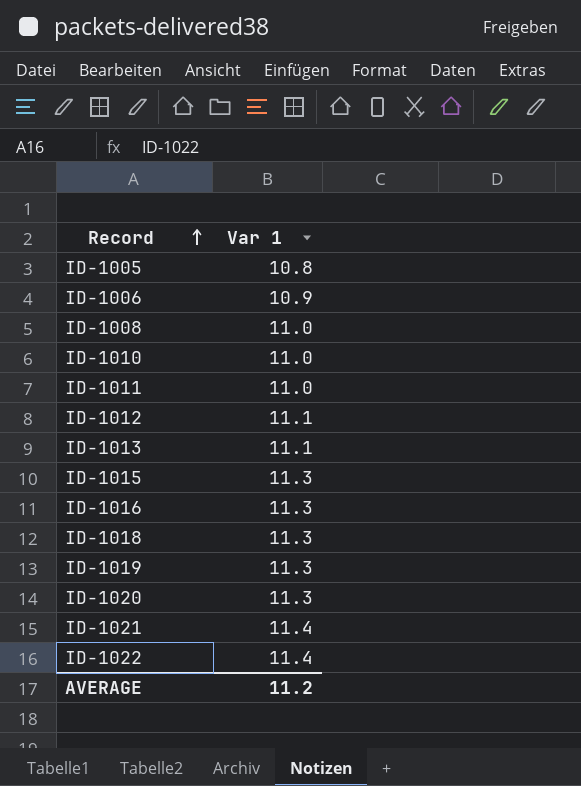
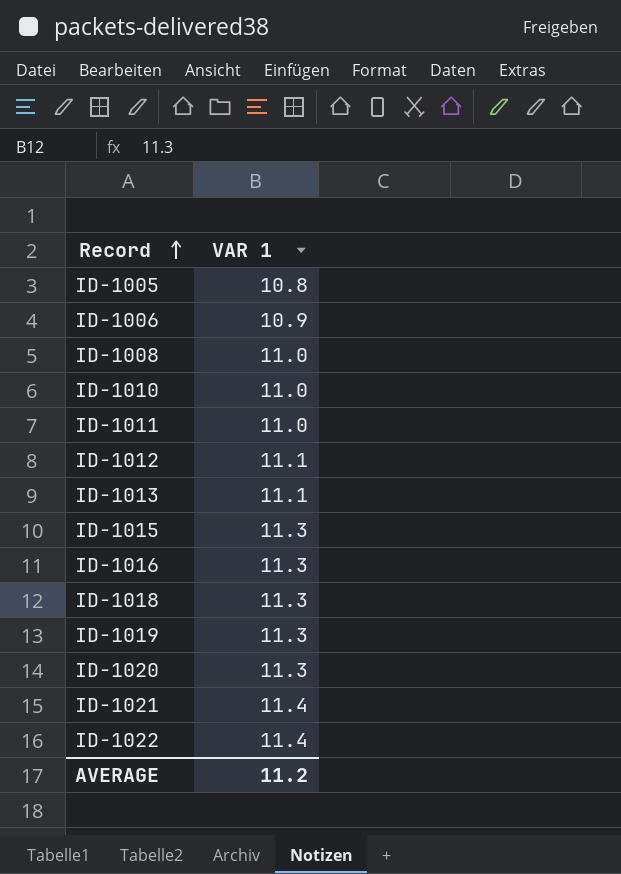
column name: Var 1 -> VAR 1

